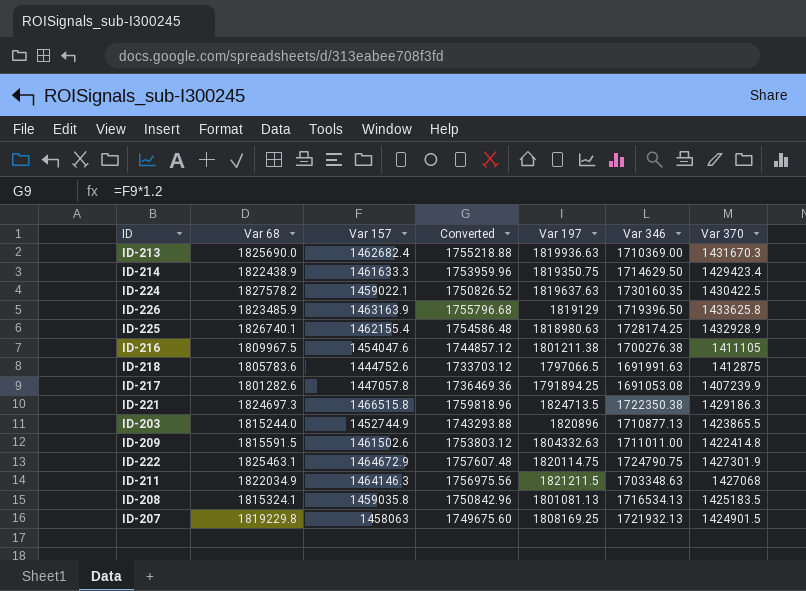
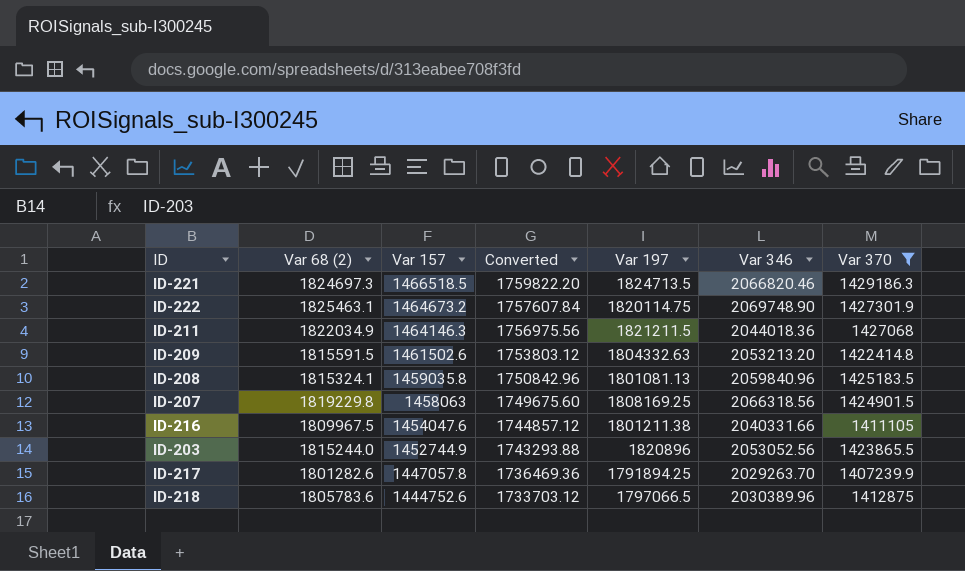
filter: none -> Var 370 <= 1429186.3
row order: none -> Var 157 descending
column name: Var 68 -> Var 68 (2)
ID-221 | Var 157: 1466515.8 -> 1466518.5
ID-221 | Converted: 1759818.96 -> 1759822.20
ID-221 | Var 346: 1722350.38 -> 2066820.46
ID-222 | Var 157: 1464672.9 -> 1464673.2
ID-222 | Converted: 1757607.48 -> 1757607.84
ID-222 | Var 346: 1724790.75 -> 2069748.90
ID-211 | Var 346: 1703348.63 -> 2044018.36
ID-209 | Var 346: 1711011.00 -> 2053213.20
ID-208 | Var 346: 1716534.13 -> 2059840.96
ID-207 | Var 346: 1721932.13 -> 2066318.56
ID-216 | Var 346: 1700276.38 -> 2040331.66
ID-203 | Var 346: 1710877.13 -> 2053052.56
ID-217 | Var 346: 1691053.08 -> 2029263.70
ID-218 | Var 346: 1691991.63 -> 2030389.96

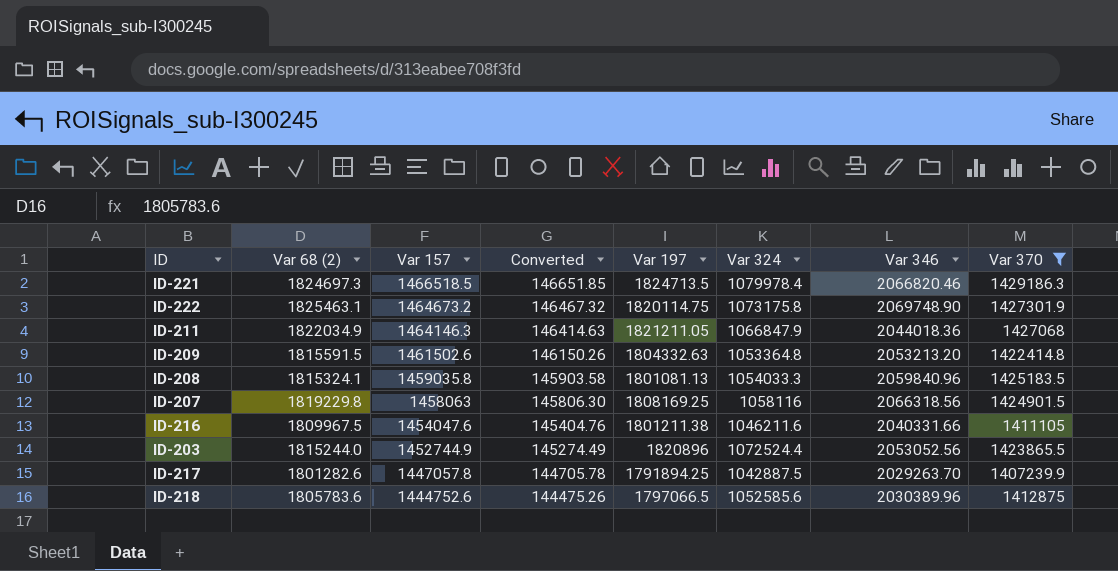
column Converted | formula: [Var 157] * 1.2 -> [Var 157] * 0.1
column Var 324 | position: none -> 6
ID-211 | Var 197: 1821211.5 -> 1821211.05

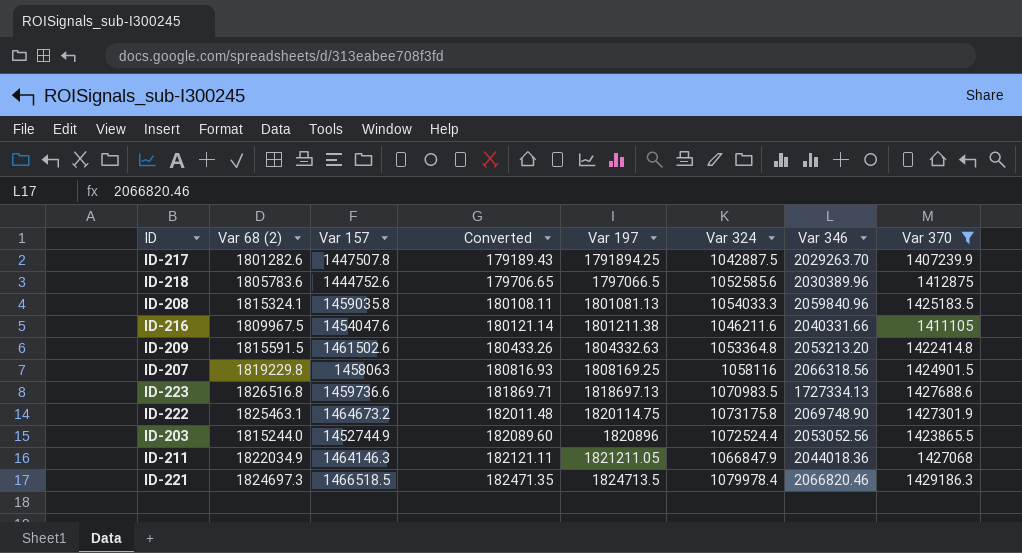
row order: Var 157 descending -> Converted ascending
column Converted | formula: [Var 157] * 0.1 -> [Var 197] * 0.1
ID-217 | Var 157: 1447057.8 -> 1447507.8
row ID-223: none -> 1826516.8 | 1459736.6 | 181869.71 | 1818697.13 | 1070983.5 | 1727334.13 | 1427688.6

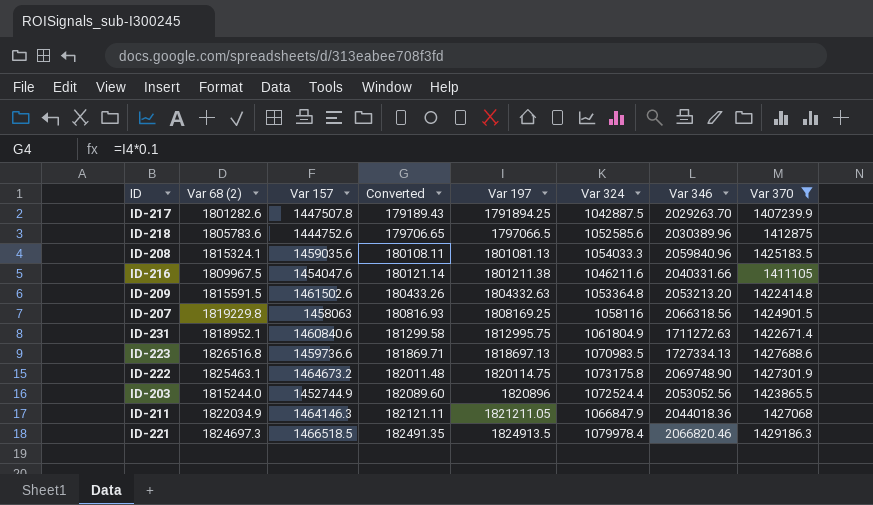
ID-208 | Var 157: 1459035.8 -> 1459035.6
row ID-231: none -> 1818952.1 | 1460840.6 | 181299.58 | 1812995.75 | 1061804.9 | 1711272.63 | 1422671.4
ID-221 | Converted: 182471.35 -> 182491.35
ID-221 | Var 197: 1824713.5 -> 1824913.5

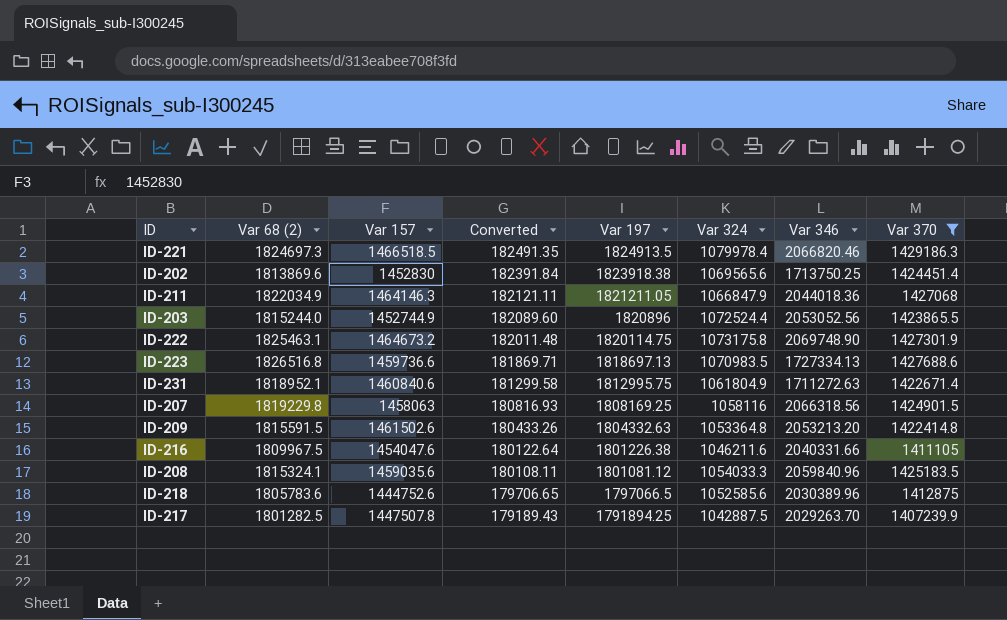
row order: Converted ascending -> Converted descending
row ID-202: none -> 1813869.6 | 1452830 | 182391.84 | 1823918.38 | 1069565.6 | 1713750.25 | 1424451.4
ID-216 | Converted: 180121.14 -> 180122.64
ID-216 | Var 197: 1801211.38 -> 1801226.38
ID-208 | Var 197: 1801081.13 -> 1801081.12
ID-217 | Var 68 (2): 1801282.6 -> 1801282.5

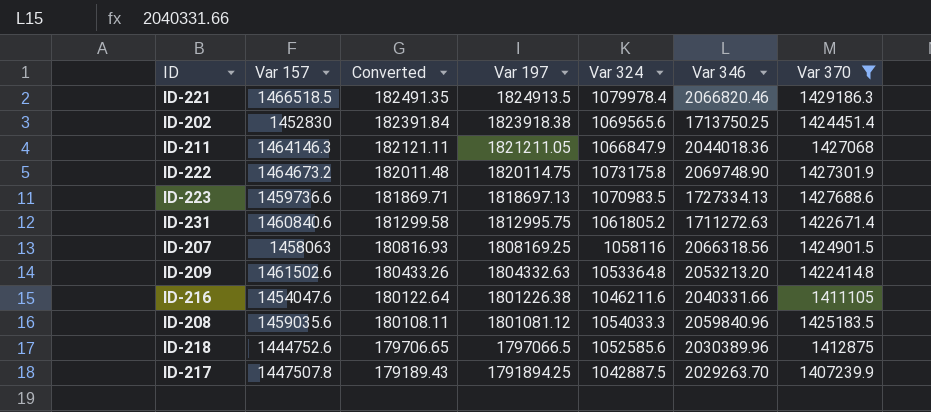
column Var 68 (2) | position: 2 -> none
row ID-203: 1815244.0 | 1452744.9 | 182089.60 | 1820896 | 1072524.4 | 2053052.56 | 1423865.5 -> none
ID-231 | Var 324: 1061804.9 -> 1061805.2

